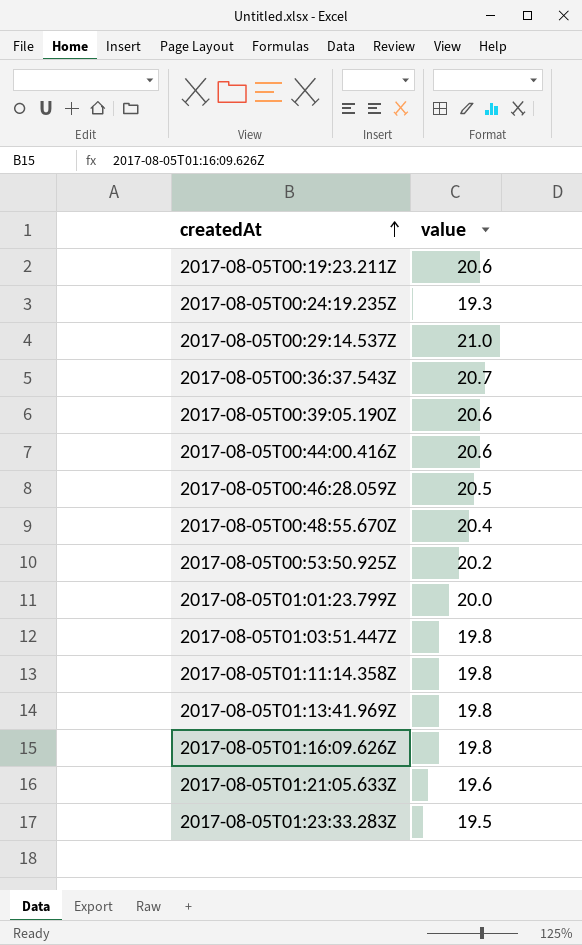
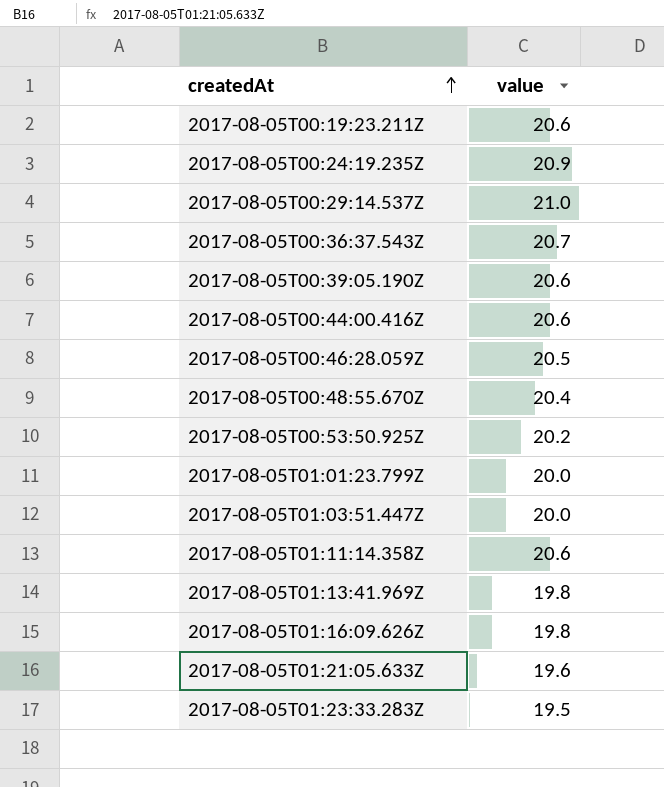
2017-08-05T00:24:19.235Z | value: 19.3 -> 20.9
2017-08-05T01:03:51.447Z | value: 19.8 -> 20.0
2017-08-05T01:11:14.358Z | value: 19.8 -> 20.6

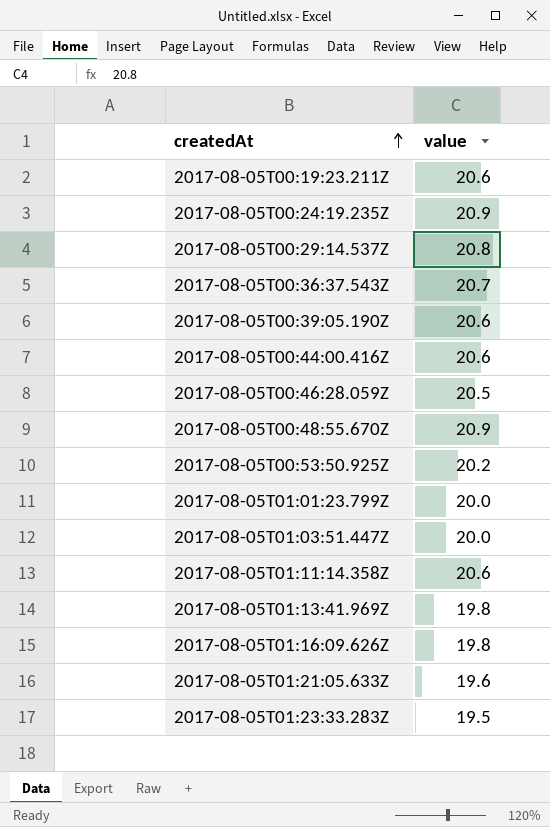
2017-08-05T00:29:14.537Z | value: 21.0 -> 20.8
2017-08-05T00:48:55.670Z | value: 20.4 -> 20.9

